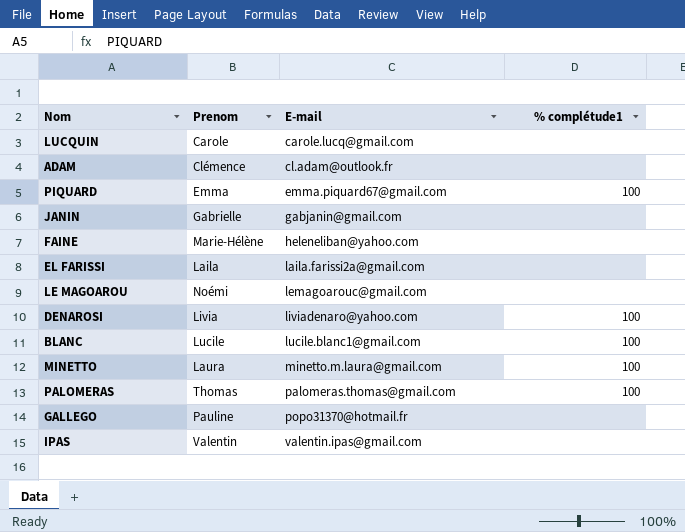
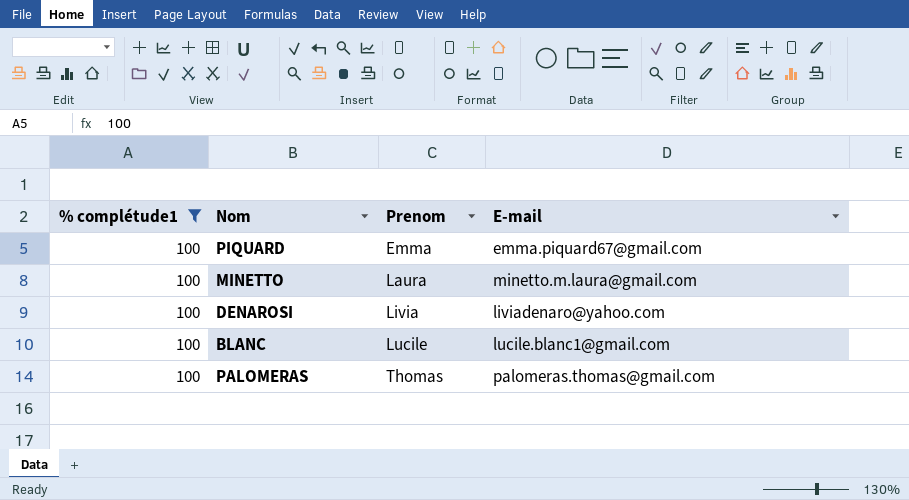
filter: none -> % complétude1 = 100
row order: E-mail ascending -> Prenom ascending
column % complétude1 | position: 4 -> 1

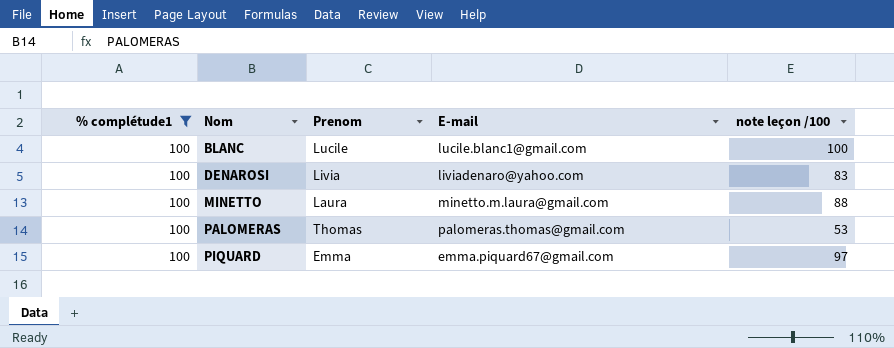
row order: Prenom ascending -> Nom ascending
column note leçon /100 | position: none -> 5

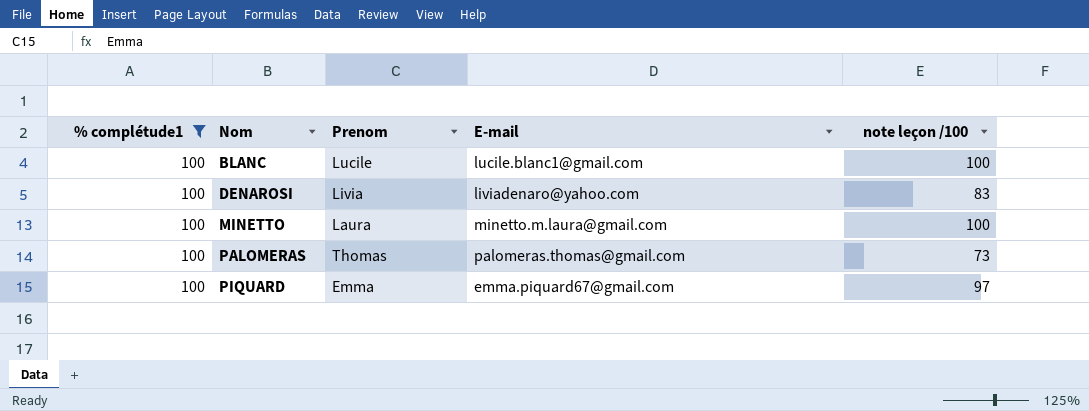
MINETTO | note leçon /100: 88 -> 100
PALOMERAS | note leçon /100: 53 -> 73

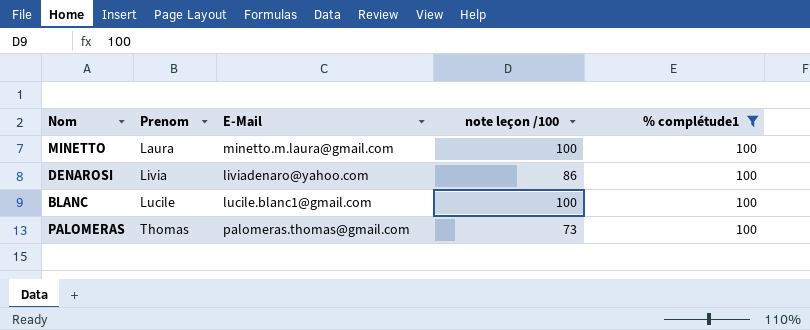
row order: Nom ascending -> Prenom ascending
column name: E-mail -> E-Mail
column % complétude1 | position: 1 -> 5
row PIQUARD: 100 | Emma | emma.piquard67@gmail.com | 97 -> none
DENAROSI | note leçon /100: 83 -> 86

